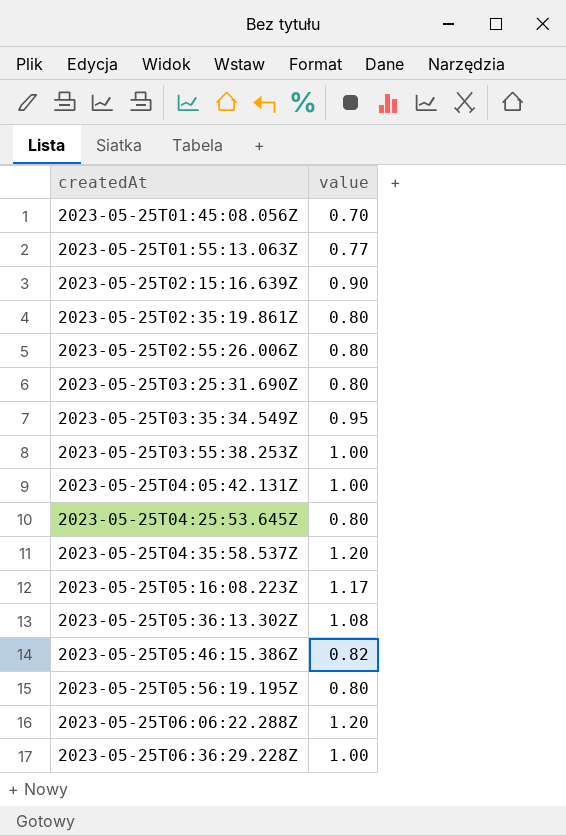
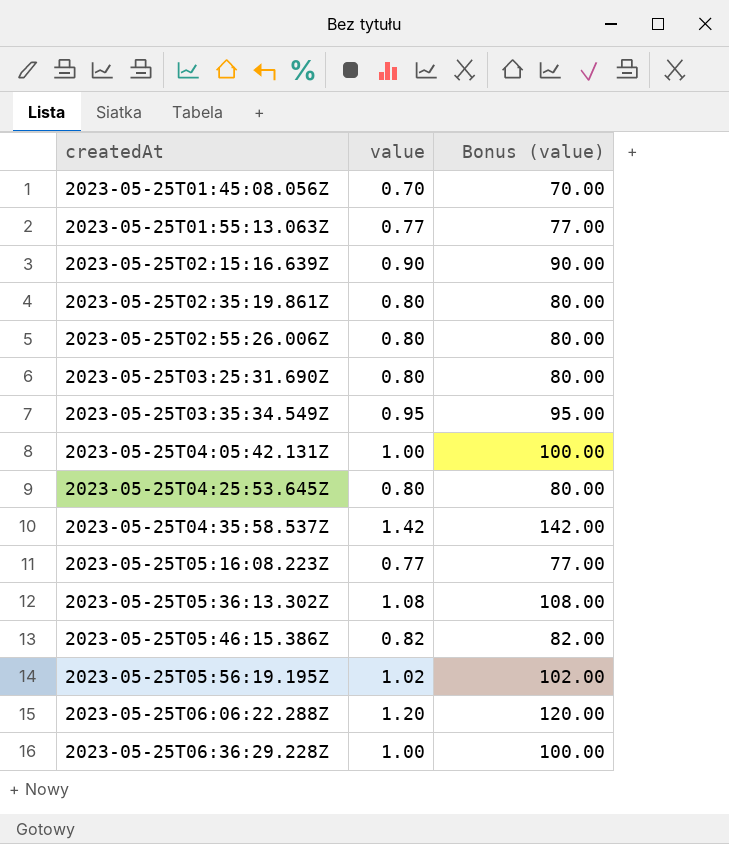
column Bonus (value) | formula: none -> [value] * 100
row 2023-05-25T03:55:38.253Z: 1.00 -> none
2023-05-25T04:35:58.537Z | value: 1.20 -> 1.42
2023-05-25T05:16:08.223Z | value: 1.17 -> 0.77
2023-05-25T05:56:19.195Z | value: 0.80 -> 1.02

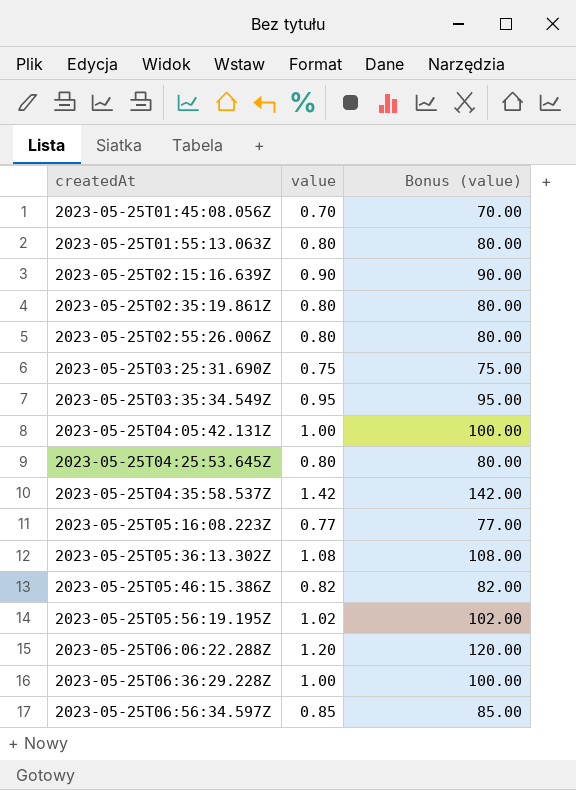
2023-05-25T01:55:13.063Z | value: 0.77 -> 0.80
2023-05-25T01:55:13.063Z | Bonus (value): 77.00 -> 80.00
2023-05-25T03:25:31.690Z | value: 0.80 -> 0.75
2023-05-25T03:25:31.690Z | Bonus (value): 80.00 -> 75.00
row 2023-05-25T06:56:34.597Z: none -> 0.85 | 85.00

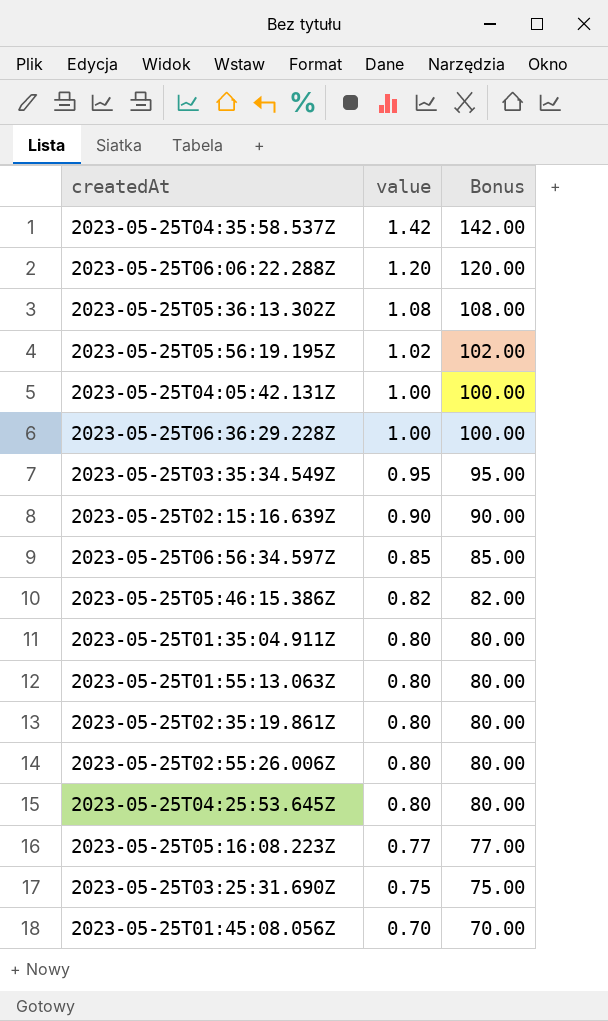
row order: createdAt ascending -> value descending
column name: Bonus (value) -> Bonus
row 2023-05-25T01:35:04.911Z: none -> 0.80 | 80.00

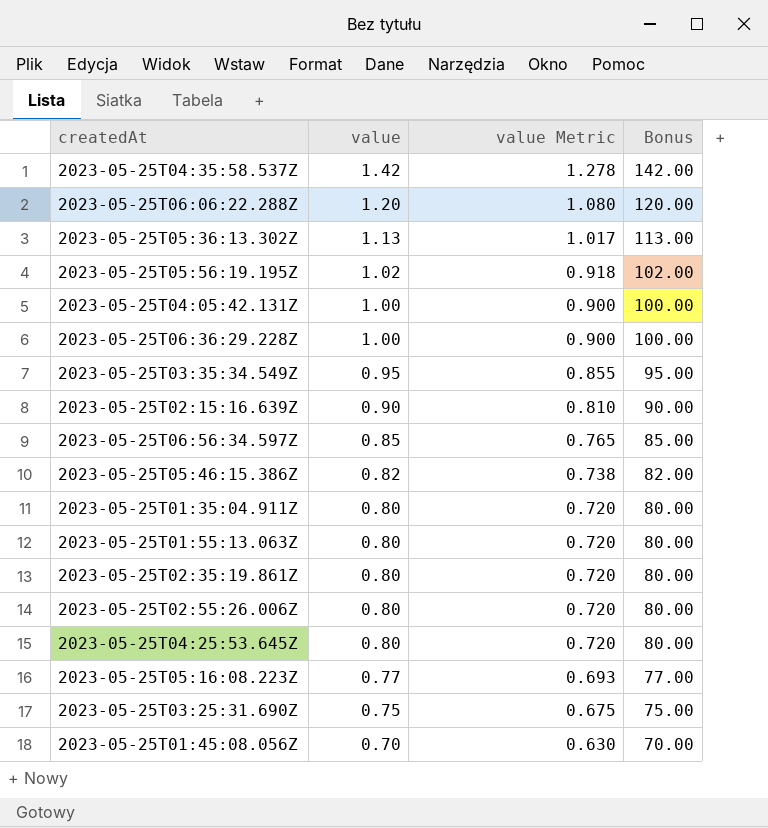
column value Metric | formula: none -> [value] * 0.9
2023-05-25T05:36:13.302Z | value: 1.08 -> 1.13
2023-05-25T05:36:13.302Z | Bonus: 108.00 -> 113.00

